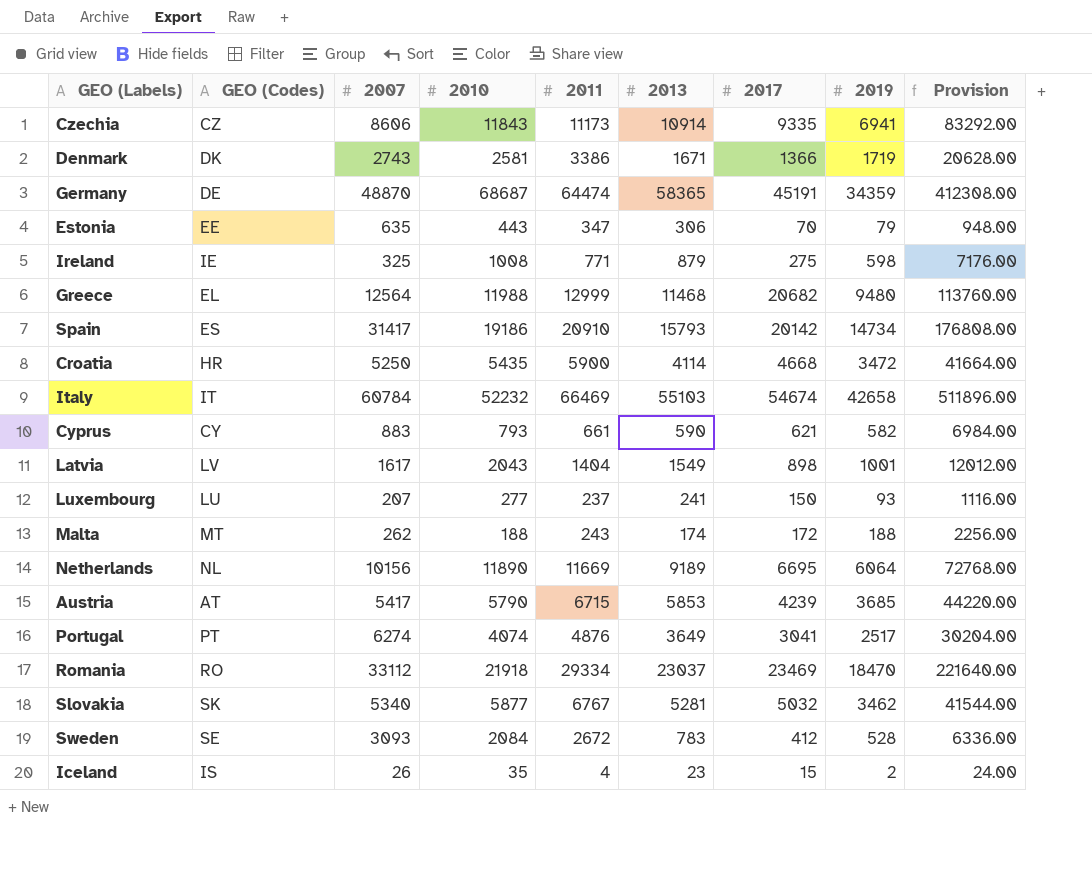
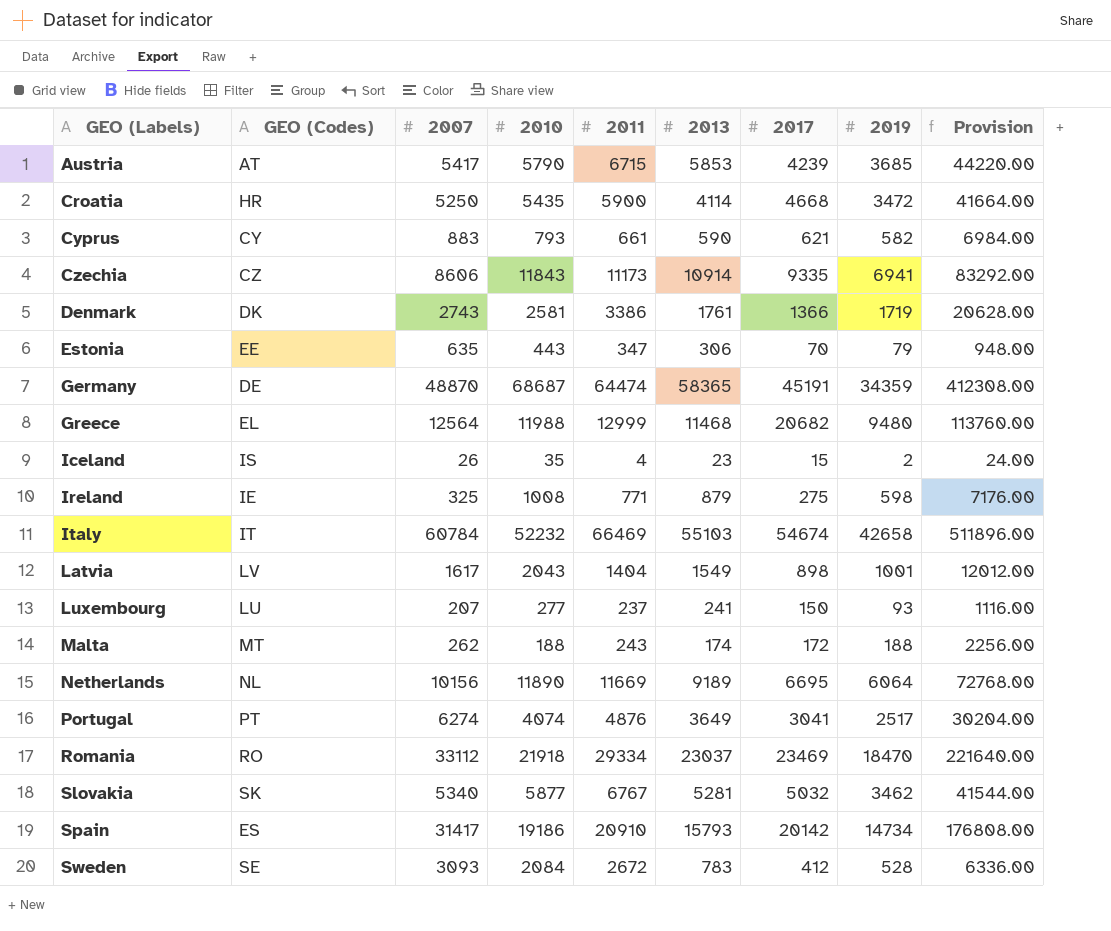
row order: none -> GEO (Labels) ascending
Denmark | 2013: 1671 -> 1761

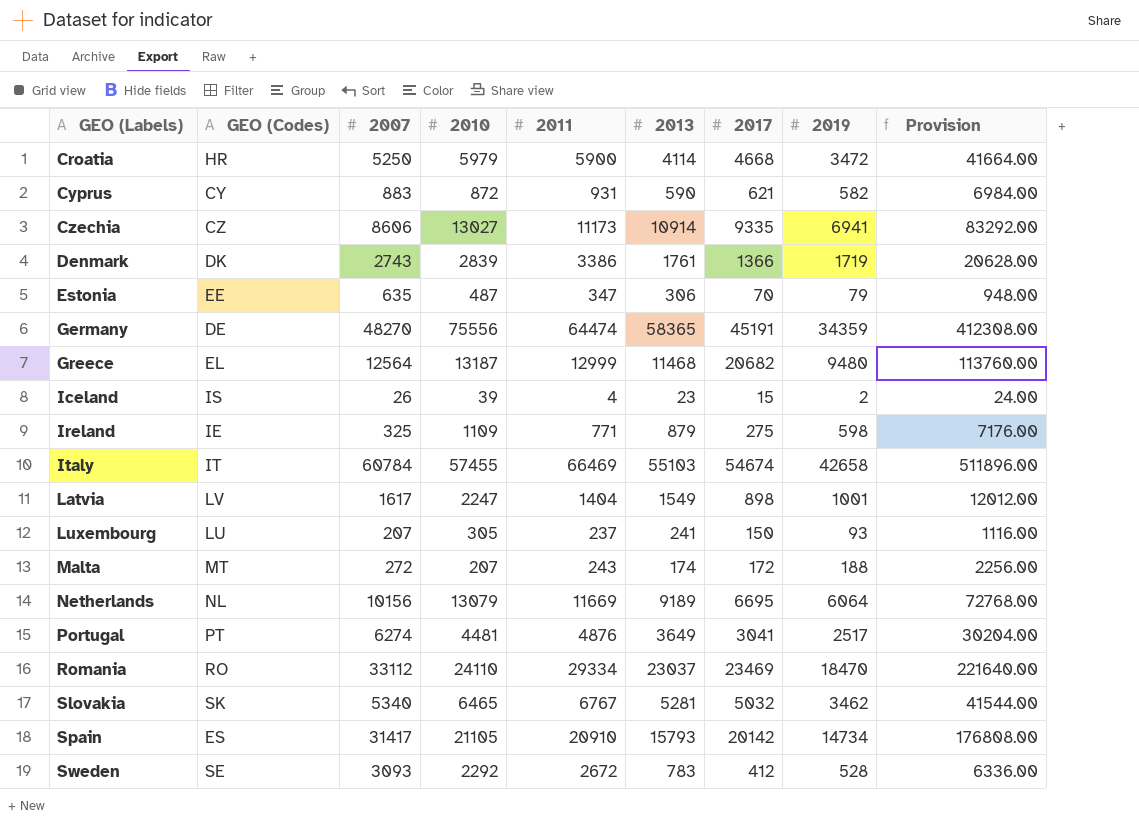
row Austria: AT | 5417 | 5790 | 6715 | 5853 | 4239 | 3685 | 44220.00 -> none
Croatia | 2010: 5435 -> 5979
Cyprus | 2010: 793 -> 872
Cyprus | 2011: 661 -> 931
Czechia | 2010: 11843 -> 13027
Denmark | 2010: 2581 -> 2839
Estonia | 2010: 443 -> 487
Germany | 2007: 48870 -> 48270
Germany | 2010: 68687 -> 75556
Greece | 2010: 11988 -> 13187
Iceland | 2010: 35 -> 39
Ireland | 2010: 1008 -> 1109
Italy | 2010: 52232 -> 57455
Latvia | 2010: 2043 -> 2247
Luxembourg | 2010: 277 -> 305
Malta | 2007: 262 -> 272
Malta | 2010: 188 -> 207
Netherlands | 2010: 11890 -> 13079
Portugal | 2010: 4074 -> 4481
Romania | 2010: 21918 -> 24110
Slovakia | 2010: 5877 -> 6465
Spain | 2010: 19186 -> 21105
Sweden | 2010: 2084 -> 2292

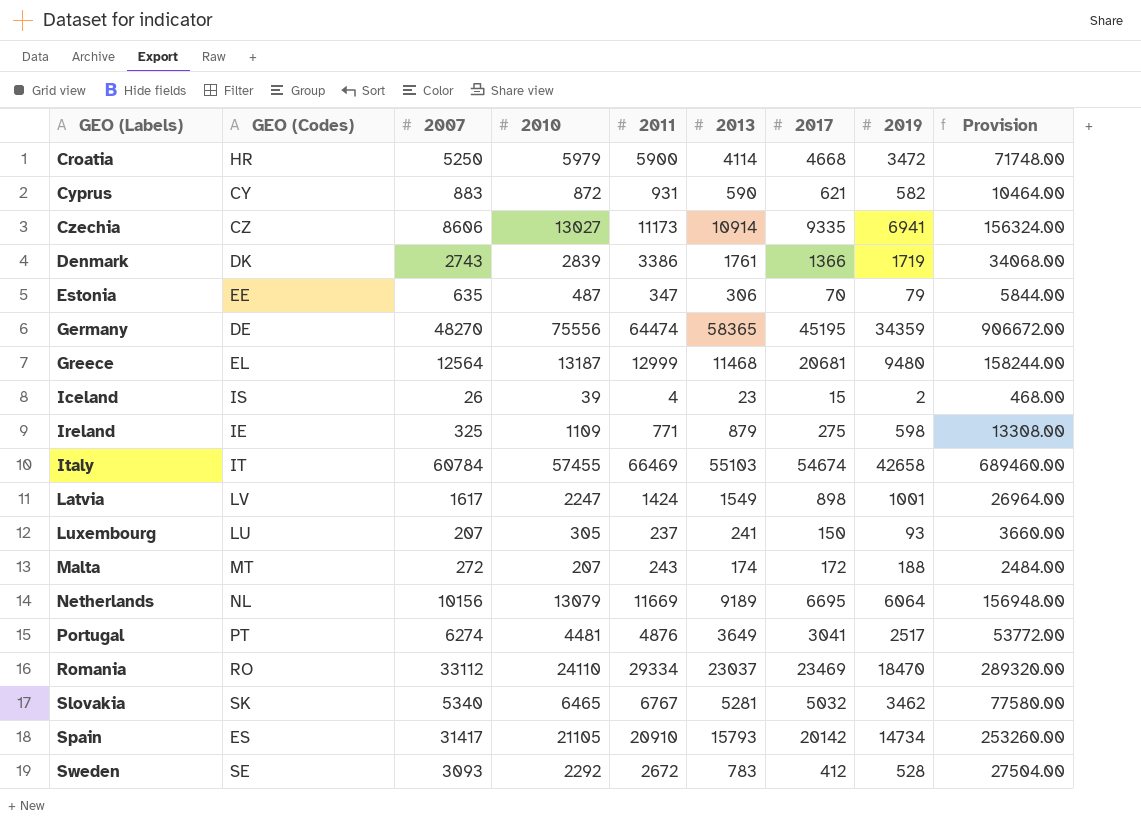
column Provision | formula: [2019] * 12 -> [2010] * 12
Germany | 2017: 45191 -> 45195
Greece | 2017: 20682 -> 20681
Latvia | 2011: 1404 -> 1424

